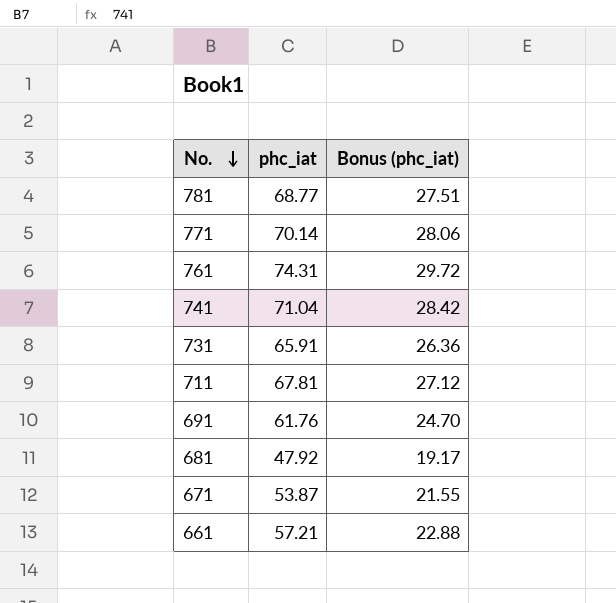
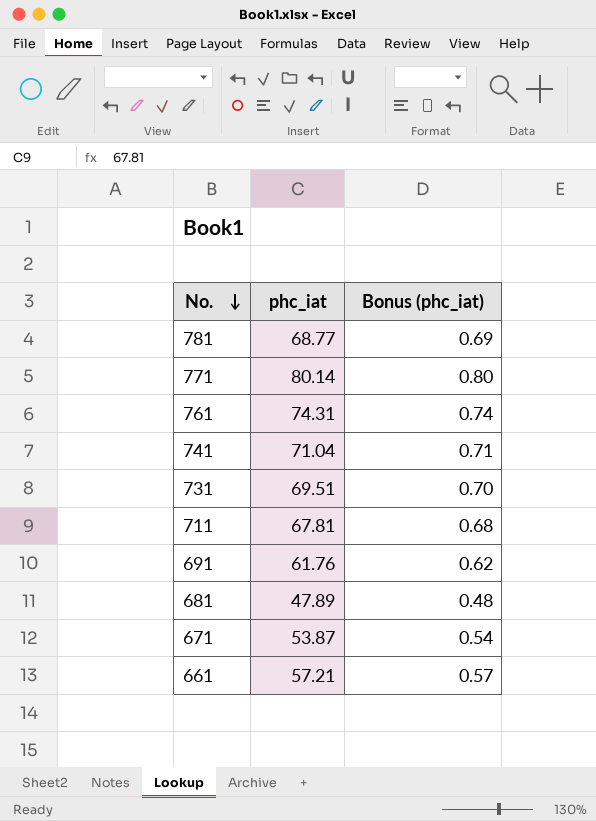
column Bonus (phc_iat) | formula: [phc_iat] * 0.4 -> [phc_iat] * 0.01
771 | phc_iat: 70.14 -> 80.14
731 | phc_iat: 65.91 -> 69.51
681 | phc_iat: 47.92 -> 47.89

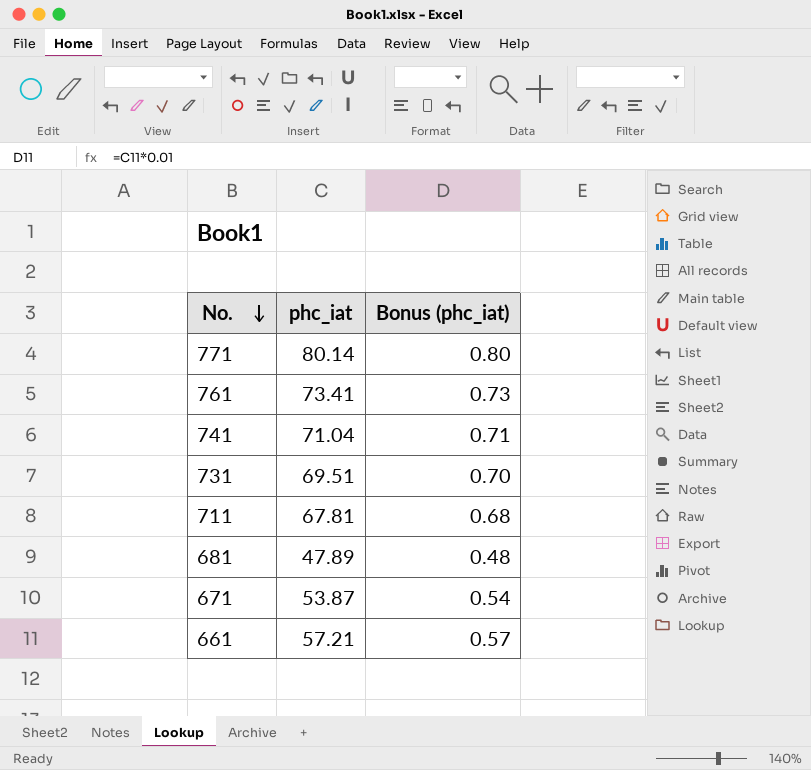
row 781: 68.77 | 0.69 -> none
row 691: 61.76 | 0.62 -> none
761 | phc_iat: 74.31 -> 73.41
761 | Bonus (phc_iat): 0.74 -> 0.73

